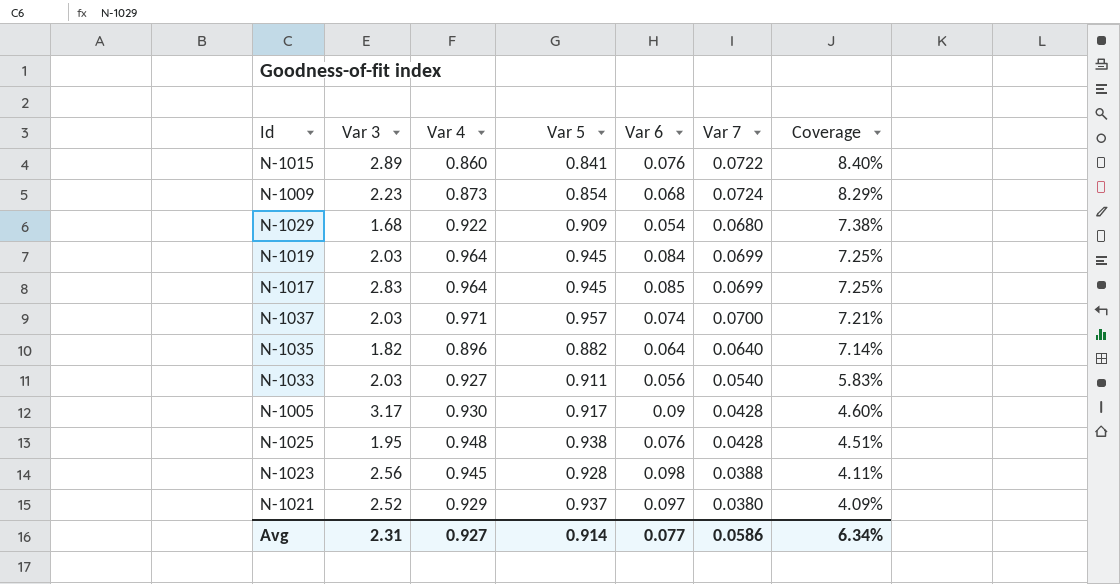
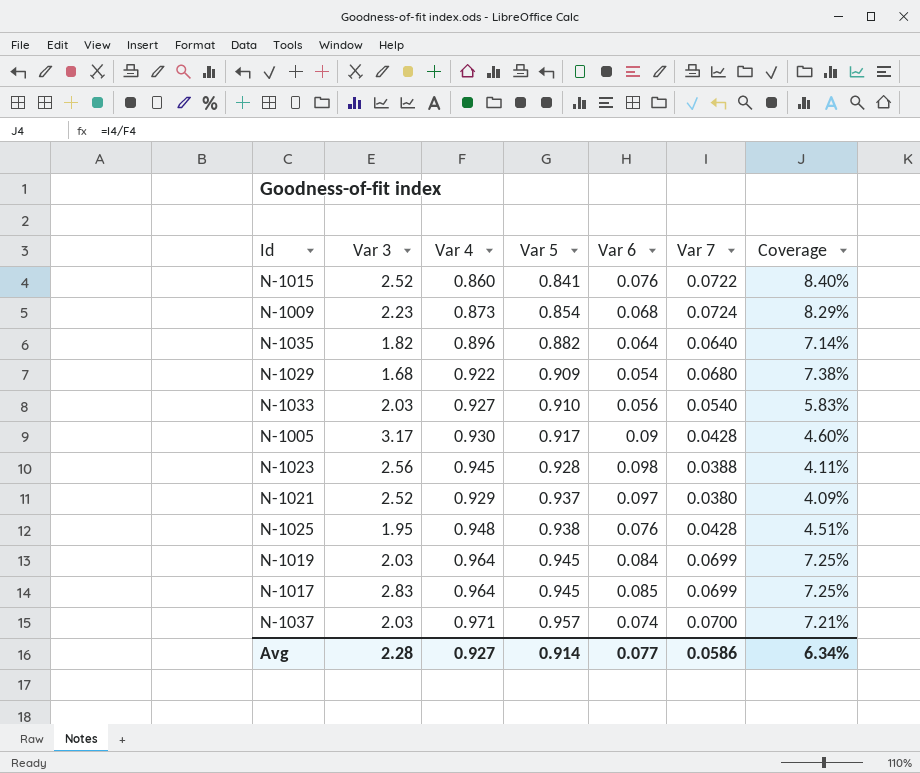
row order: Coverage descending -> Var 5 ascending
N-1015 | Var 3: 2.89 -> 2.52
N-1033 | Var 5: 0.911 -> 0.910
Avg | Var 3: 2.31 -> 2.28

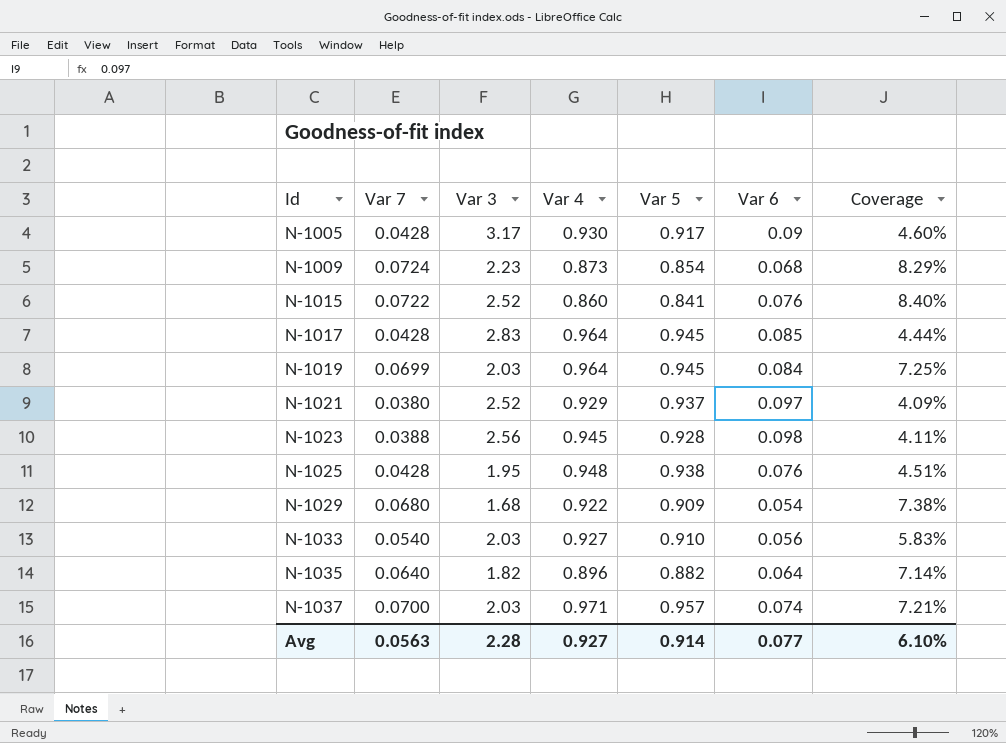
row order: Var 5 ascending -> Id ascending
column Var 7 | position: 6 -> 2
N-1017 | Var 7: 0.0699 -> 0.0428
N-1017 | Coverage: 7.25% -> 4.44%
Avg | Var 7: 0.0586 -> 0.0563
Avg | Coverage: 6.34% -> 6.10%

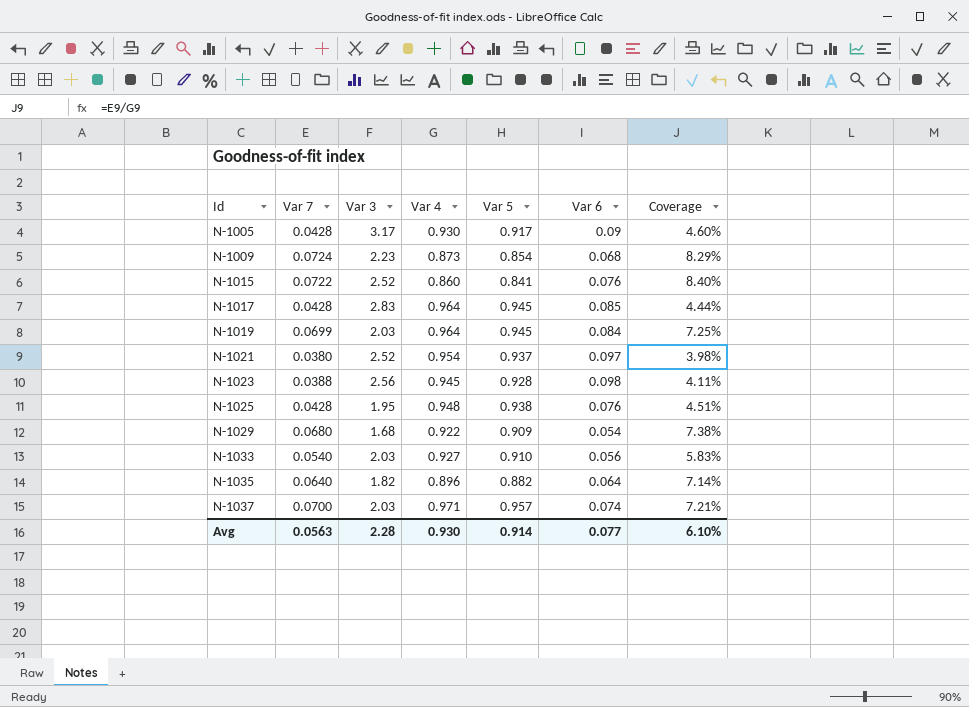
N-1021 | Var 4: 0.929 -> 0.954
N-1021 | Coverage: 4.09% -> 3.98%
Avg | Var 4: 0.927 -> 0.930

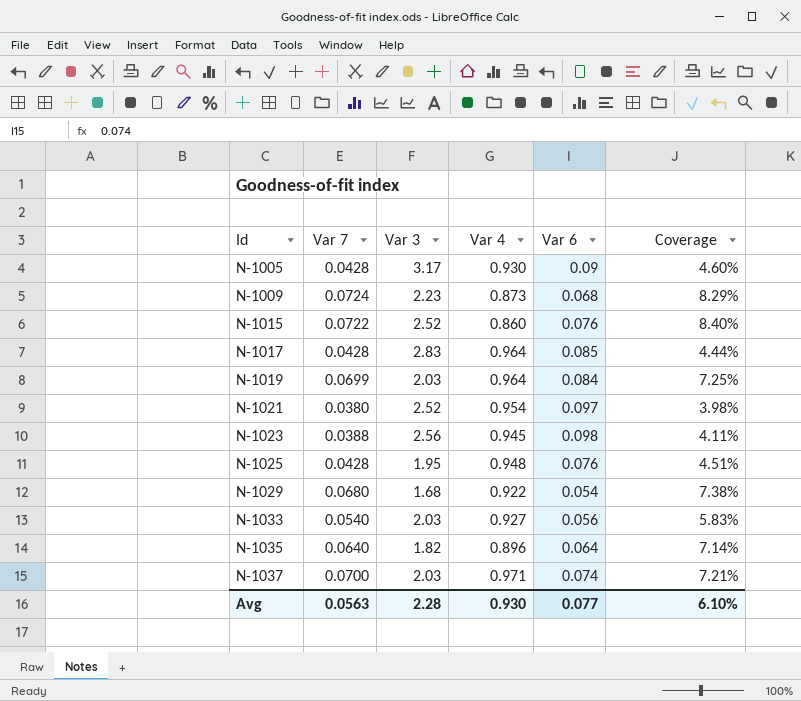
column Var 5 | position: 5 -> none

